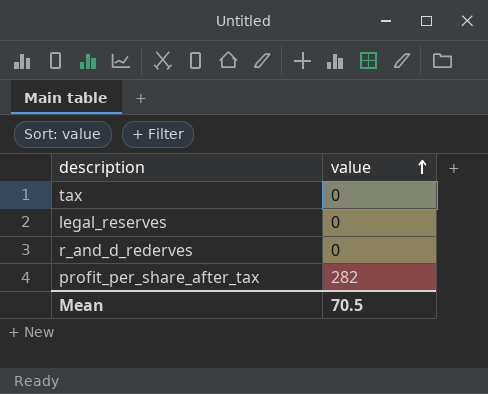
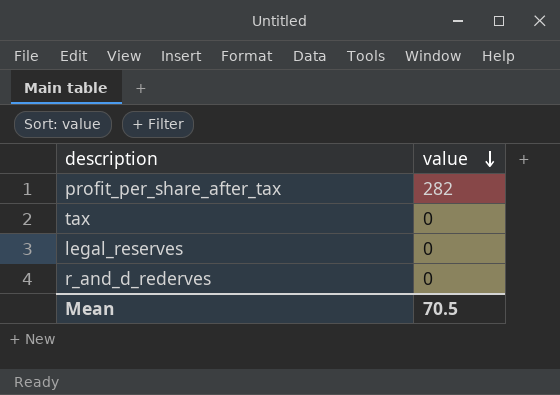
row order: value ascending -> value descending

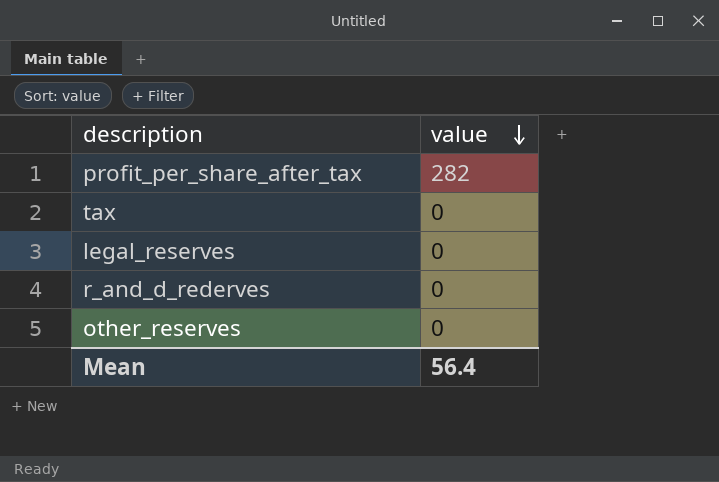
row other_reserves: none -> 0
Mean | value: 70.5 -> 56.4

